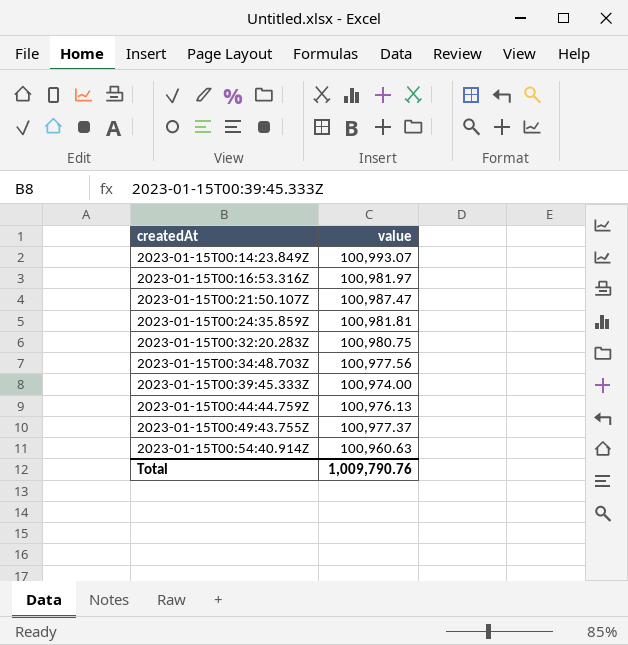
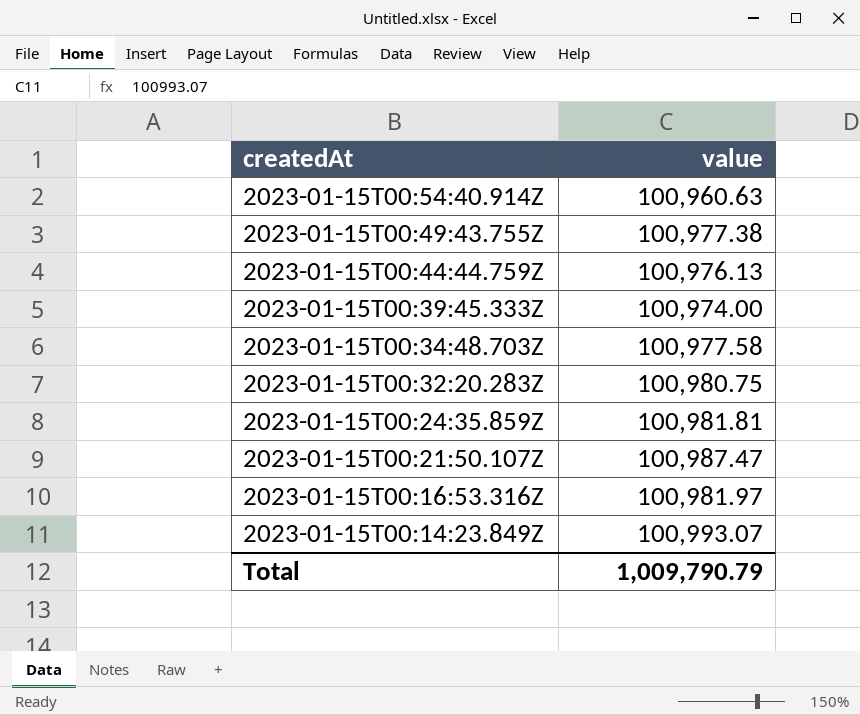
row order: createdAt ascending -> createdAt descending
2023-01-15T00:49:43.755Z | value: 100,977.37 -> 100,977.38
2023-01-15T00:34:48.703Z | value: 100,977.56 -> 100,977.58
Total | value: 1,009,790.76 -> 1,009,790.79

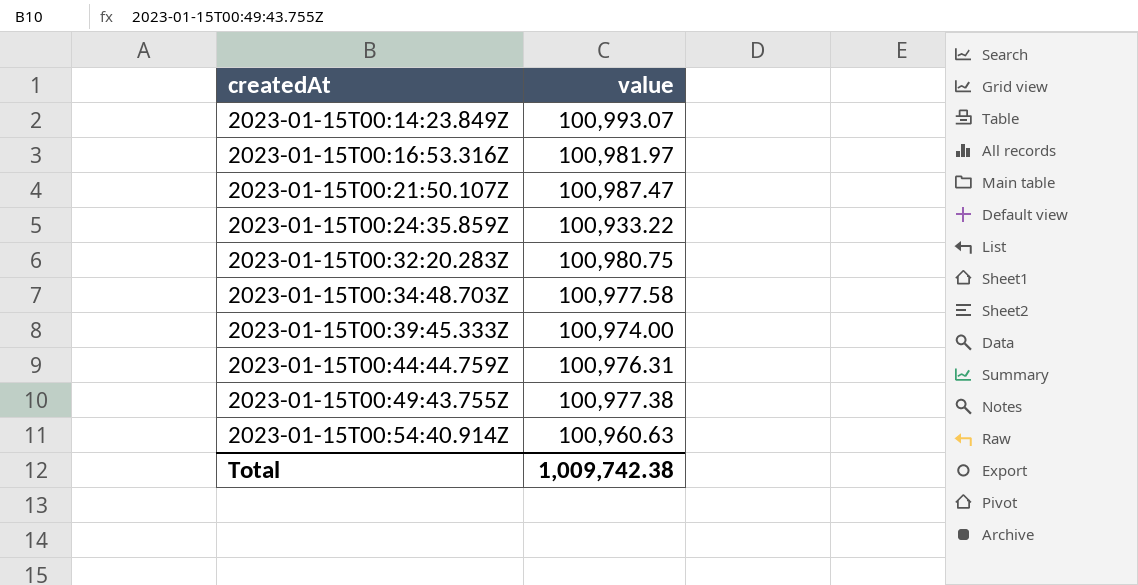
row order: createdAt descending -> createdAt ascending
2023-01-15T00:24:35.859Z | value: 100,981.81 -> 100,933.22
2023-01-15T00:44:44.759Z | value: 100,976.13 -> 100,976.31
Total | value: 1,009,790.79 -> 1,009,742.38

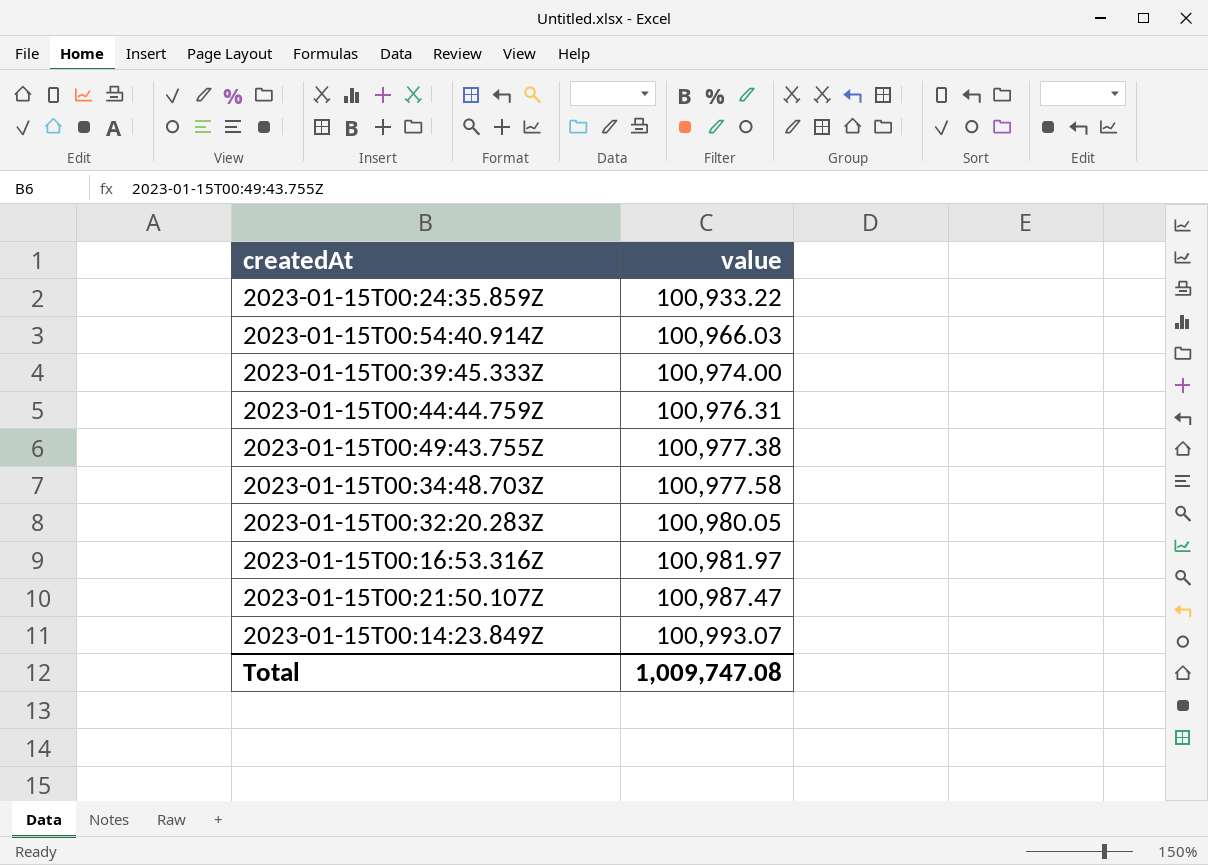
row order: createdAt ascending -> value ascending
2023-01-15T00:54:40.914Z | value: 100,960.63 -> 100,966.03
2023-01-15T00:32:20.283Z | value: 100,980.75 -> 100,980.05
Total | value: 1,009,742.38 -> 1,009,747.08

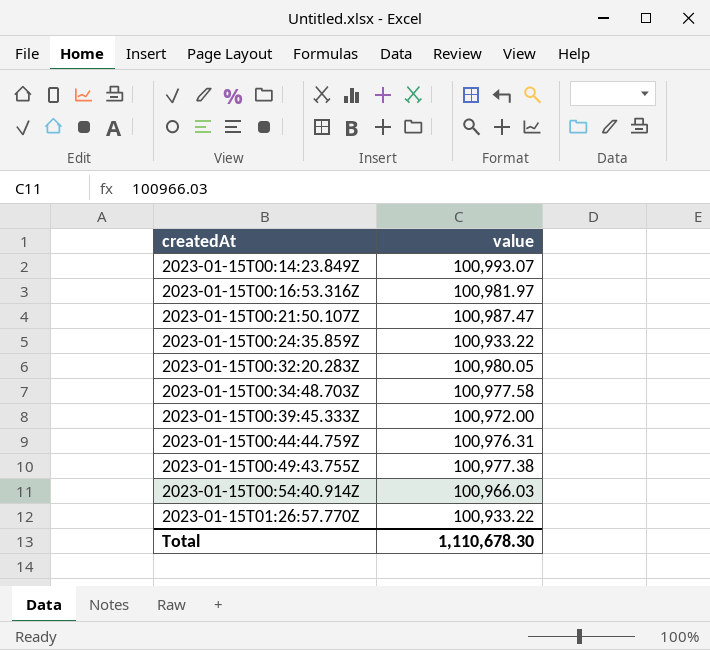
row order: value ascending -> createdAt ascending
2023-01-15T00:39:45.333Z | value: 100,974.00 -> 100,972.00
row 2023-01-15T01:26:57.770Z: none -> 100,933.22
Total | value: 1,009,747.08 -> 1,110,678.30

